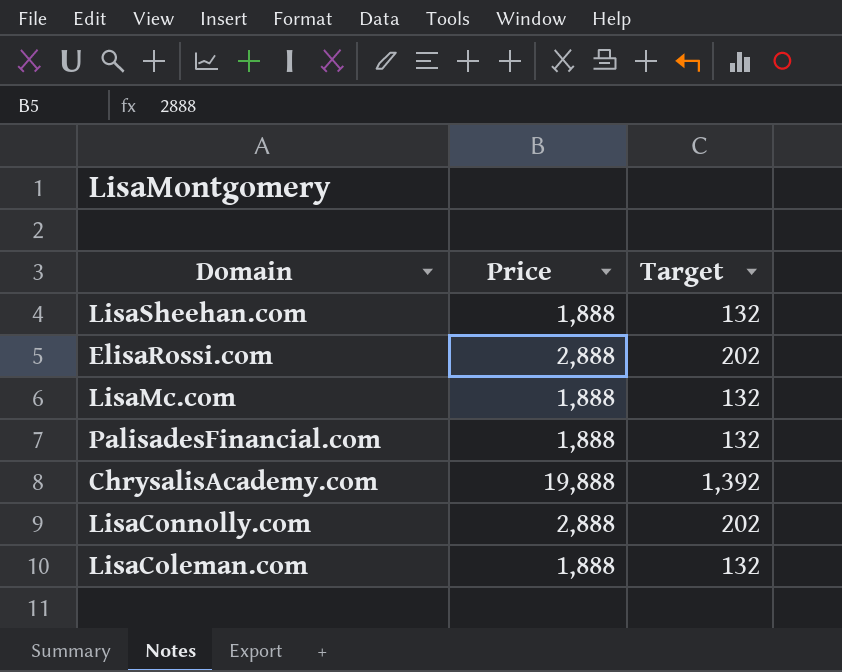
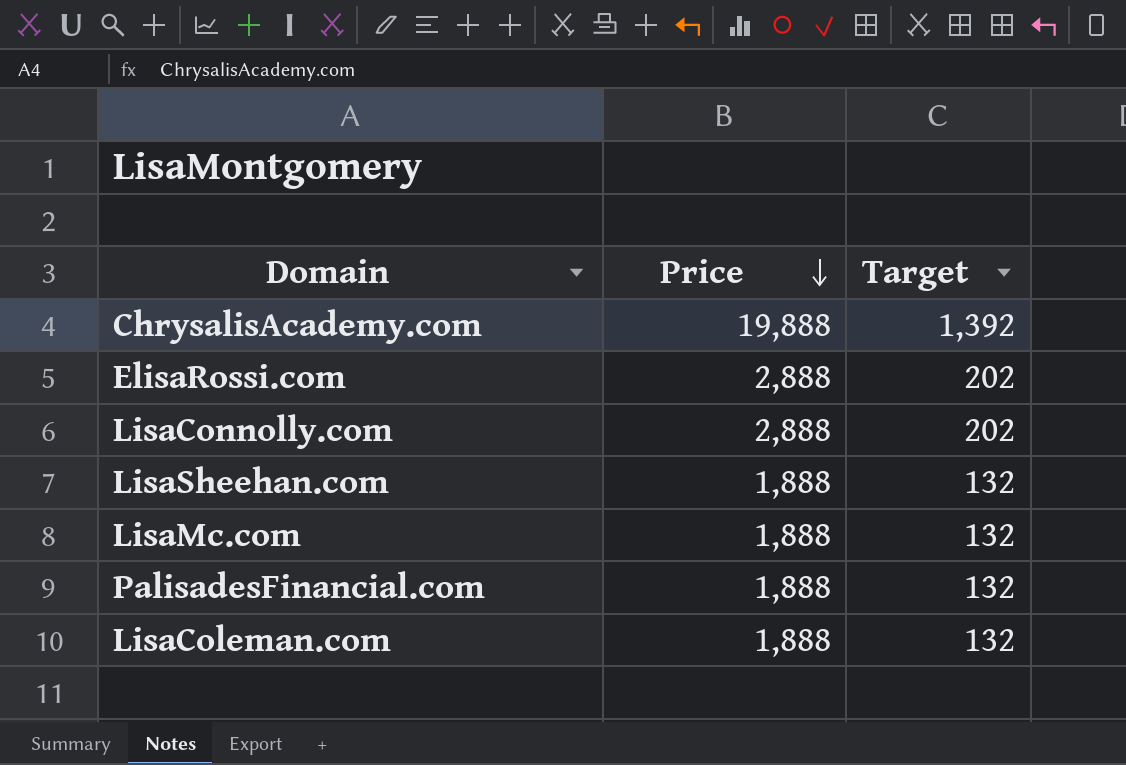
row order: none -> Price descending

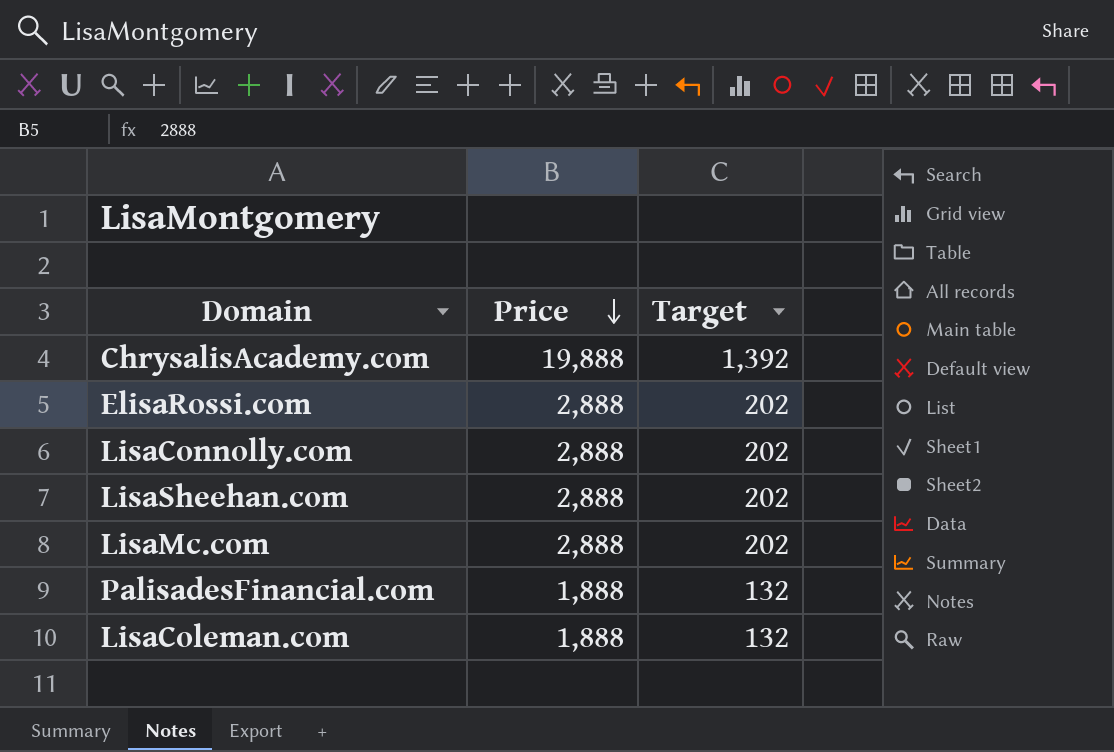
LisaSheehan.com | Price: 1,888 -> 2,888
LisaSheehan.com | Target: 132 -> 202
LisaMc.com | Price: 1,888 -> 2,888
LisaMc.com | Target: 132 -> 202

